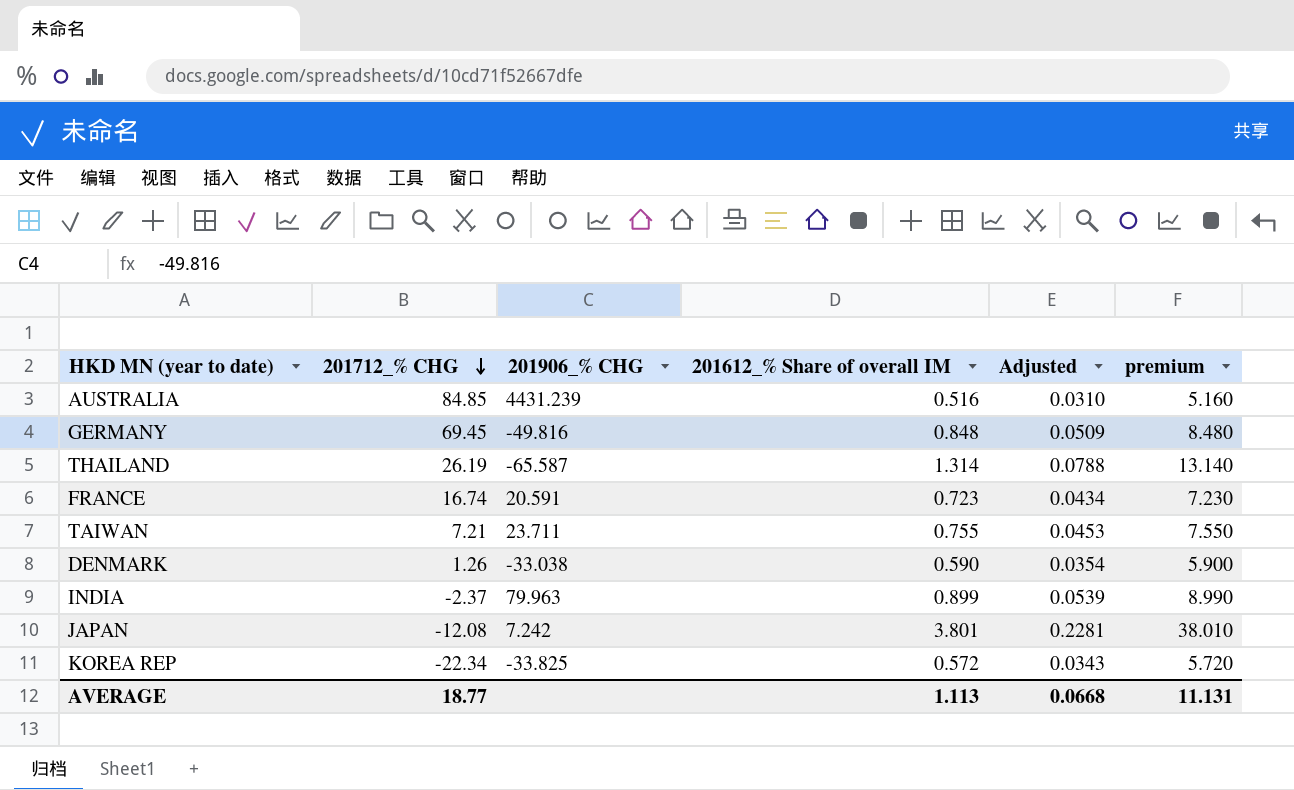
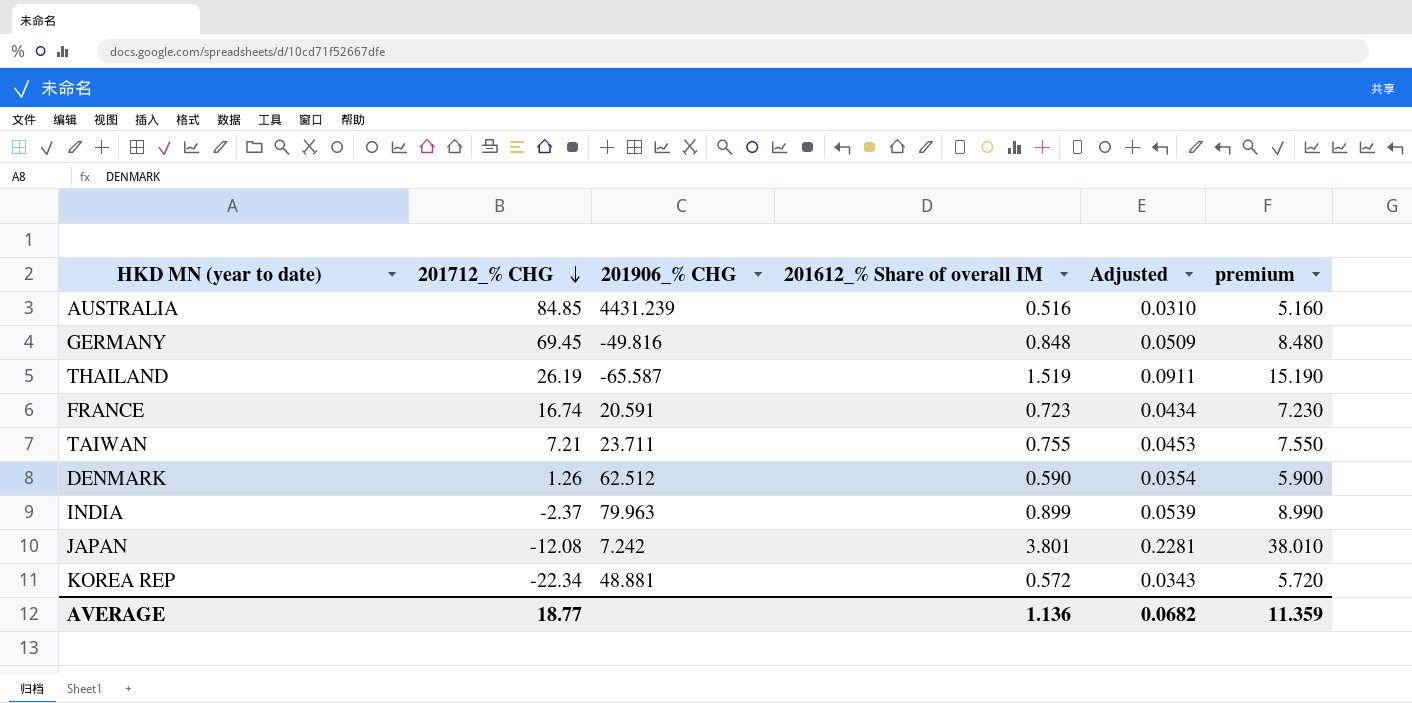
THAILAND | 201612_% Share of overall IM: 1.314 -> 1.519
THAILAND | Adjusted: 0.0788 -> 0.0911
THAILAND | premium: 13.140 -> 15.190
DENMARK | 201906_% CHG: -33.038 -> 62.512
KOREA REP | 201906_% CHG: -33.825 -> 48.881
AVERAGE | 201612_% Share of overall IM: 1.113 -> 1.136
AVERAGE | Adjusted: 0.0668 -> 0.0682
AVERAGE | premium: 11.131 -> 11.359

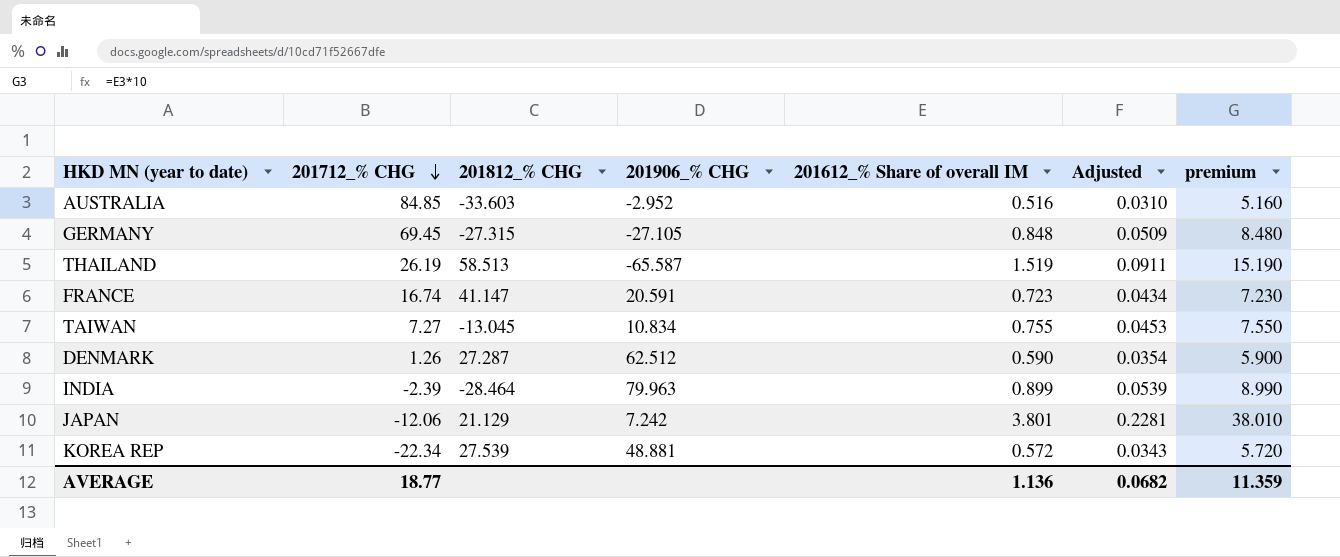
column 201812_% CHG | position: none -> 3
AUSTRALIA | 201906_% CHG: 4431.239 -> -2.952
GERMANY | 201906_% CHG: -49.816 -> -27.105
TAIWAN | 201712_% CHG: 7.21 -> 7.27
TAIWAN | 201906_% CHG: 23.711 -> 10.834
INDIA | 201712_% CHG: -2.37 -> -2.39
JAPAN | 201712_% CHG: -12.08 -> -12.06

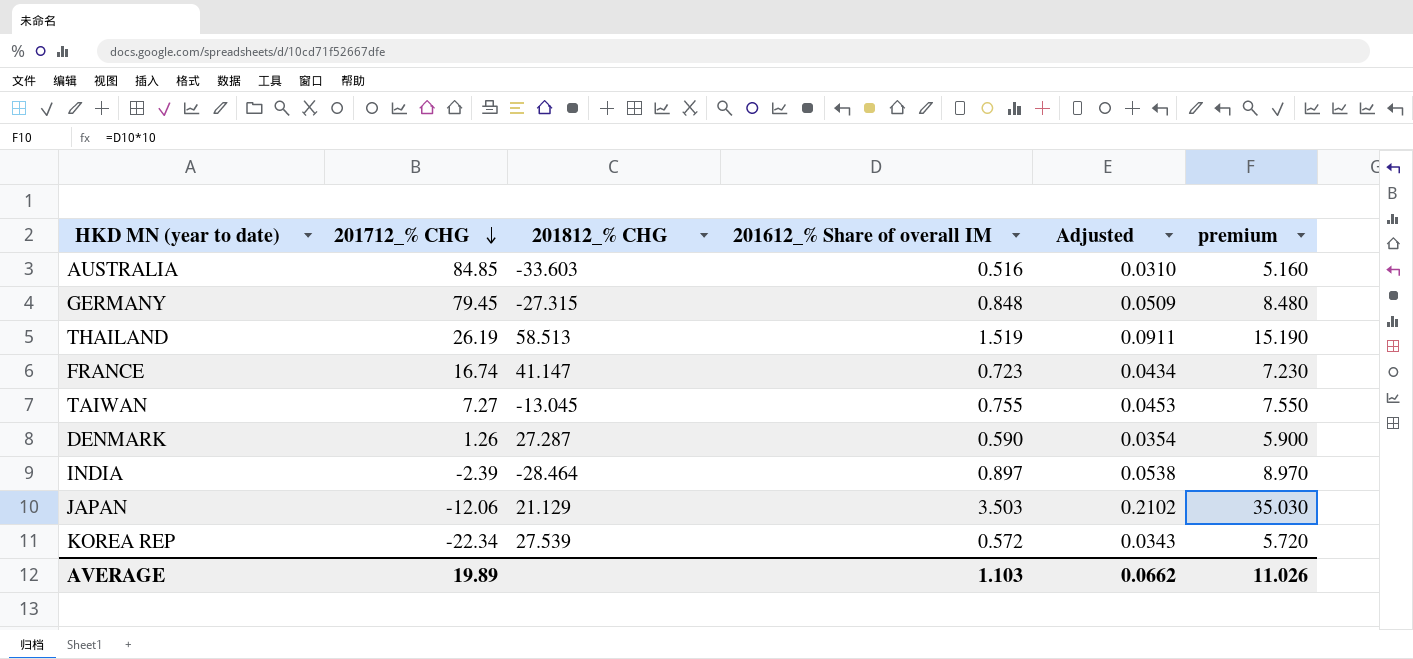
column 201906_% CHG | position: 4 -> none
GERMANY | 201712_% CHG: 69.45 -> 79.45
INDIA | 201612_% Share of overall IM: 0.899 -> 0.897
INDIA | Adjusted: 0.0539 -> 0.0538
INDIA | premium: 8.990 -> 8.970
JAPAN | 201612_% Share of overall IM: 3.801 -> 3.503
JAPAN | Adjusted: 0.2281 -> 0.2102
JAPAN | premium: 38.010 -> 35.030
AVERAGE | 201712_% CHG: 18.77 -> 19.89
AVERAGE | 201612_% Share of overall IM: 1.136 -> 1.103
AVERAGE | Adjusted: 0.0682 -> 0.0662
AVERAGE | premium: 11.359 -> 11.026

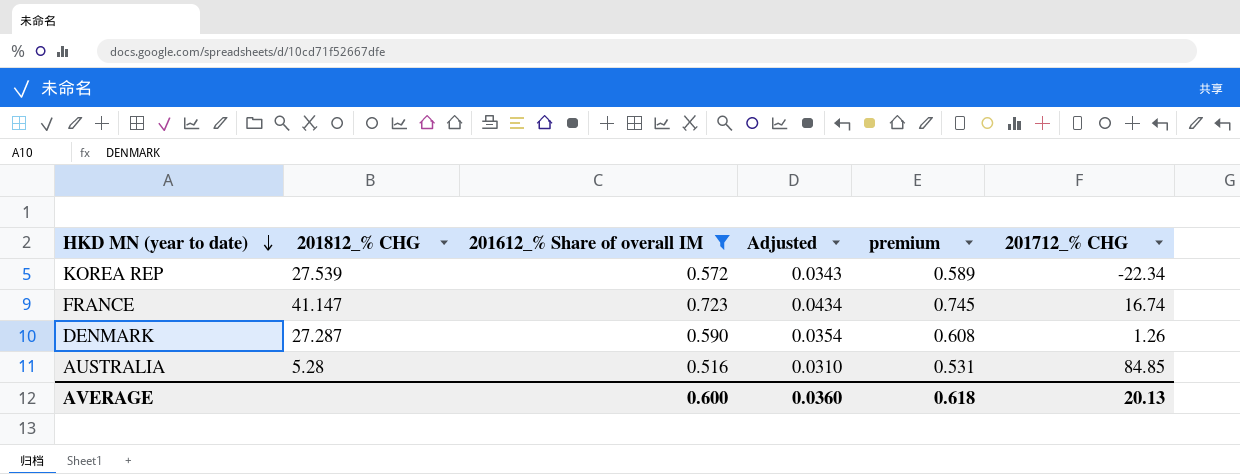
filter: none -> 201612_% Share of overall IM <= 0.723
row order: 201712_% CHG descending -> HKD MN (year to date) descending
column premium | formula: [201612_% Share of overall IM] * 10 -> [201612_% Share of overall IM] * 1.03
column 201712_% CHG | position: 2 -> 6
AUSTRALIA | 201812_% CHG: -33.603 -> 5.28
AVERAGE | 201612_% Share of overall IM: 1.103 -> 0.600
AVERAGE | Adjusted: 0.0662 -> 0.0360
AVERAGE | premium: 11.026 -> 0.618
AVERAGE | 201712_% CHG: 19.89 -> 20.13

